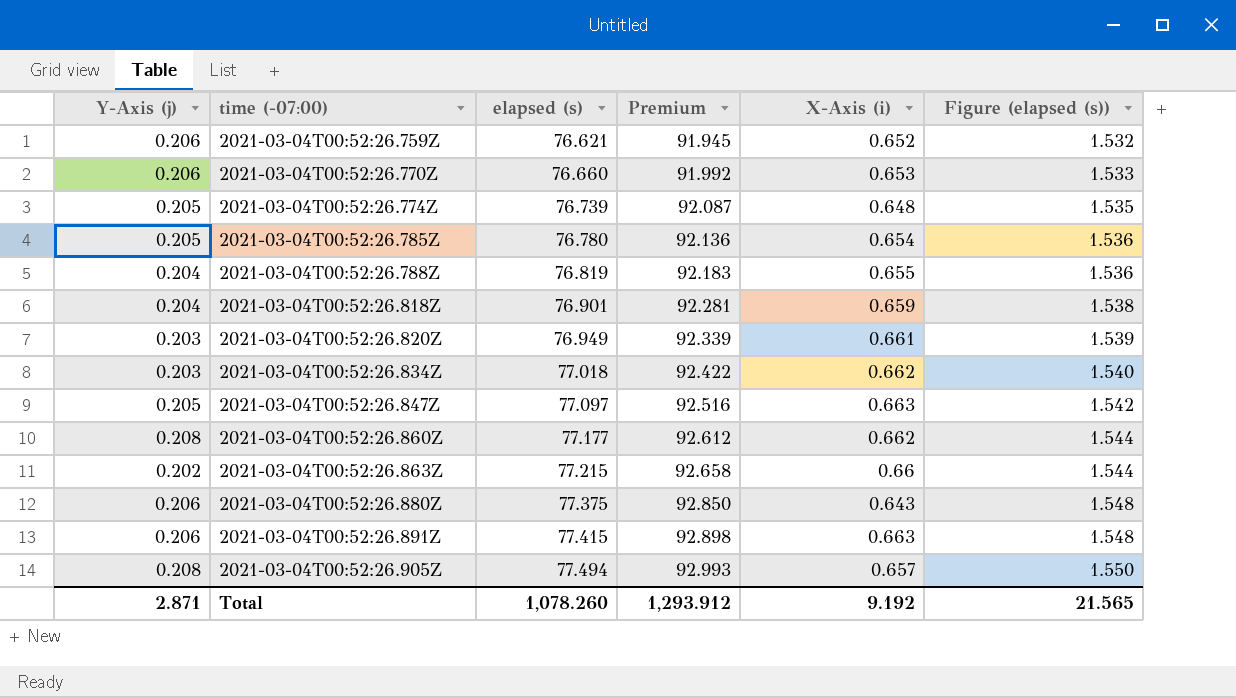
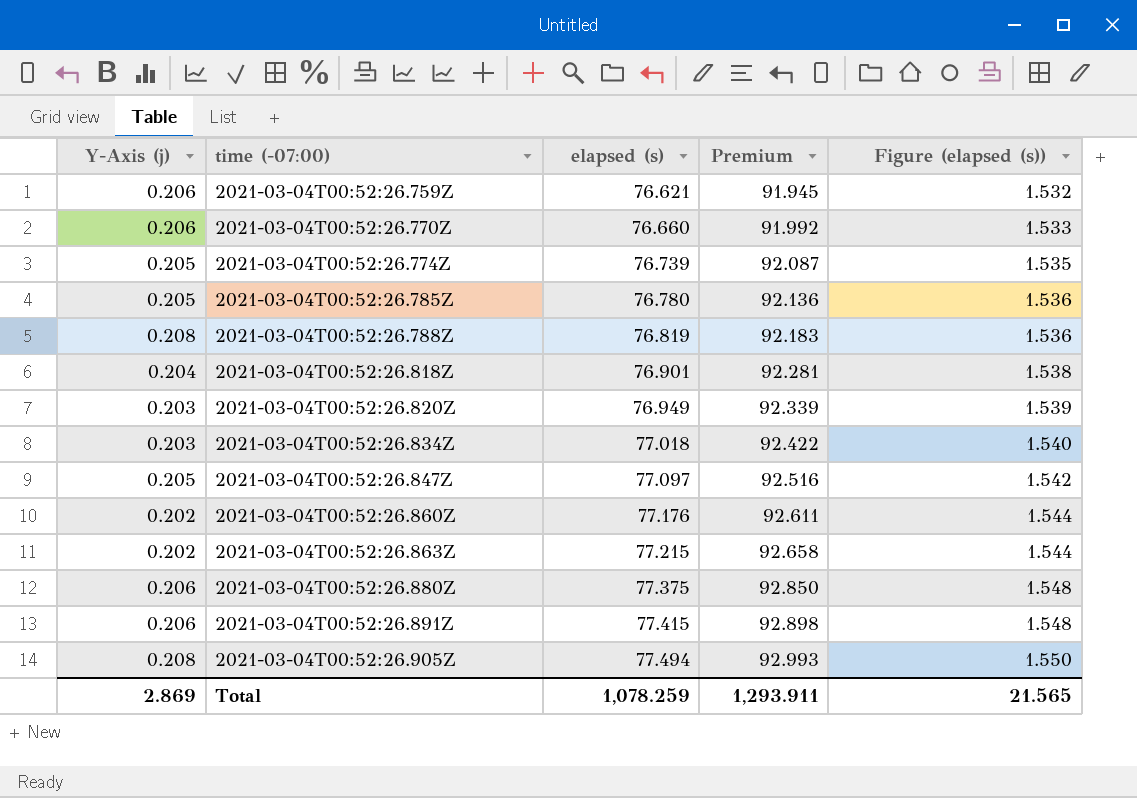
column X-Axis (i) | position: 5 -> none
2021-03-04T00:52:26.788Z | Y-Axis (j): 0.204 -> 0.208
2021-03-04T00:52:26.860Z | Y-Axis (j): 0.208 -> 0.202
2021-03-04T00:52:26.860Z | elapsed (s): 77.177 -> 77.176
2021-03-04T00:52:26.860Z | Premium: 92.612 -> 92.611
Total | Y-Axis (j): 2.871 -> 2.869
Total | elapsed (s): 1,078.260 -> 1,078.259
Total | Premium: 1,293.912 -> 1,293.911

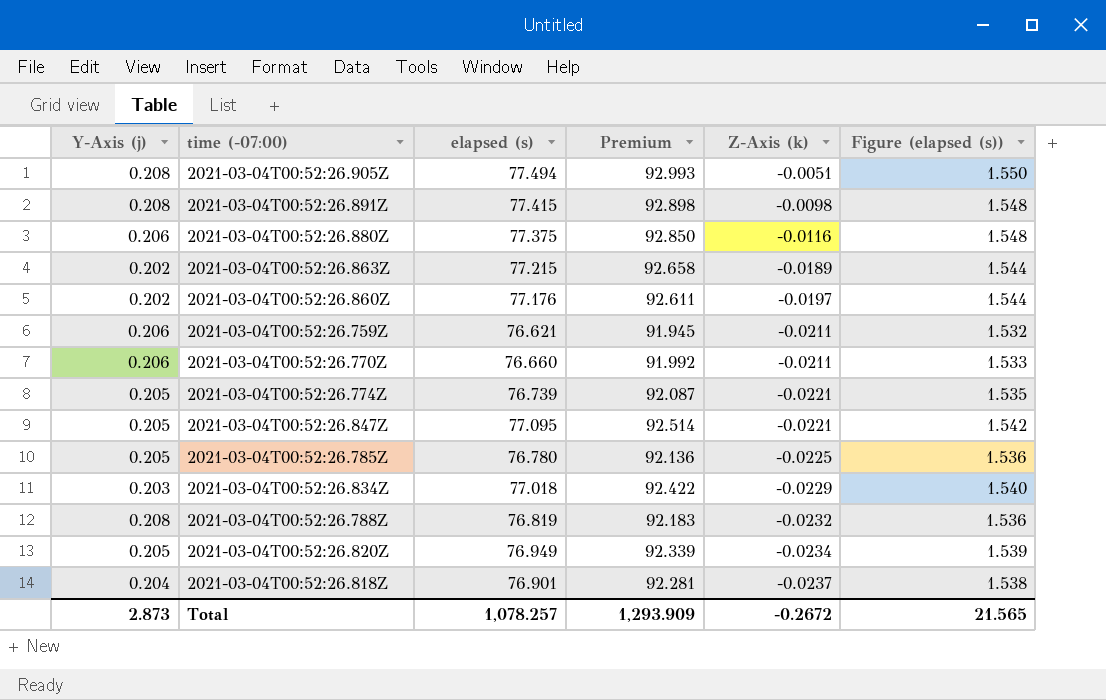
row order: time (-07:00) ascending -> Z-Axis (k) descending
column Z-Axis (k) | position: none -> 5
2021-03-04T00:52:26.891Z | Y-Axis (j): 0.206 -> 0.208
2021-03-04T00:52:26.847Z | elapsed (s): 77.097 -> 77.095
2021-03-04T00:52:26.847Z | Premium: 92.516 -> 92.514
2021-03-04T00:52:26.820Z | Y-Axis (j): 0.203 -> 0.205
Total | Y-Axis (j): 2.869 -> 2.873
Total | elapsed (s): 1,078.259 -> 1,078.257
Total | Premium: 1,293.911 -> 1,293.909

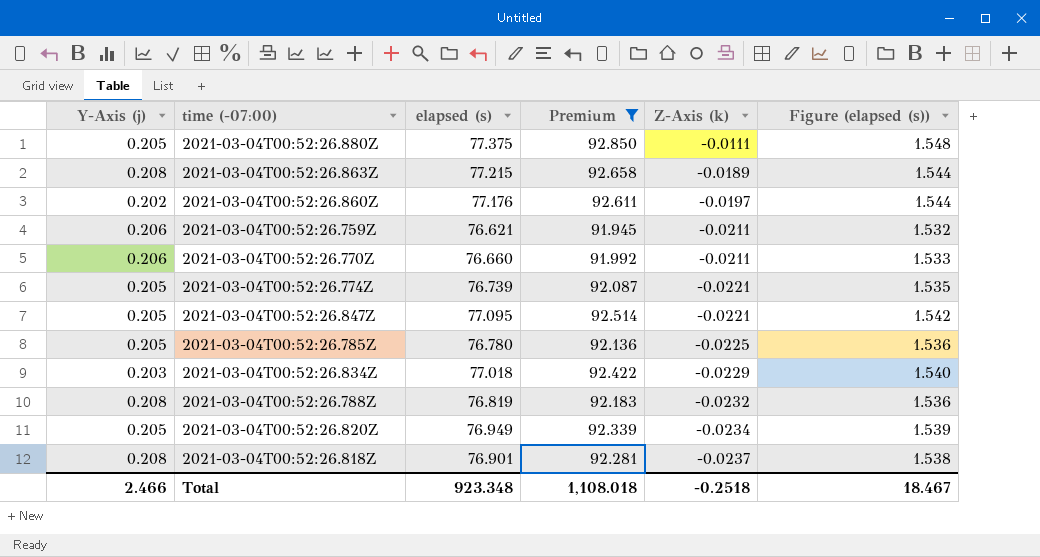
filter: none -> Premium <= 92.850
2021-03-04T00:52:26.880Z | Y-Axis (j): 0.206 -> 0.205
2021-03-04T00:52:26.880Z | Z-Axis (k): -0.0116 -> -0.0111
2021-03-04T00:52:26.863Z | Y-Axis (j): 0.202 -> 0.208
2021-03-04T00:52:26.818Z | Y-Axis (j): 0.204 -> 0.208
Total | Y-Axis (j): 2.873 -> 2.466
Total | elapsed (s): 1,078.257 -> 923.348
Total | Premium: 1,293.909 -> 1,108.018
Total | Z-Axis (k): -0.2672 -> -0.2518
Total | Figure (elapsed (s)): 21.565 -> 18.467

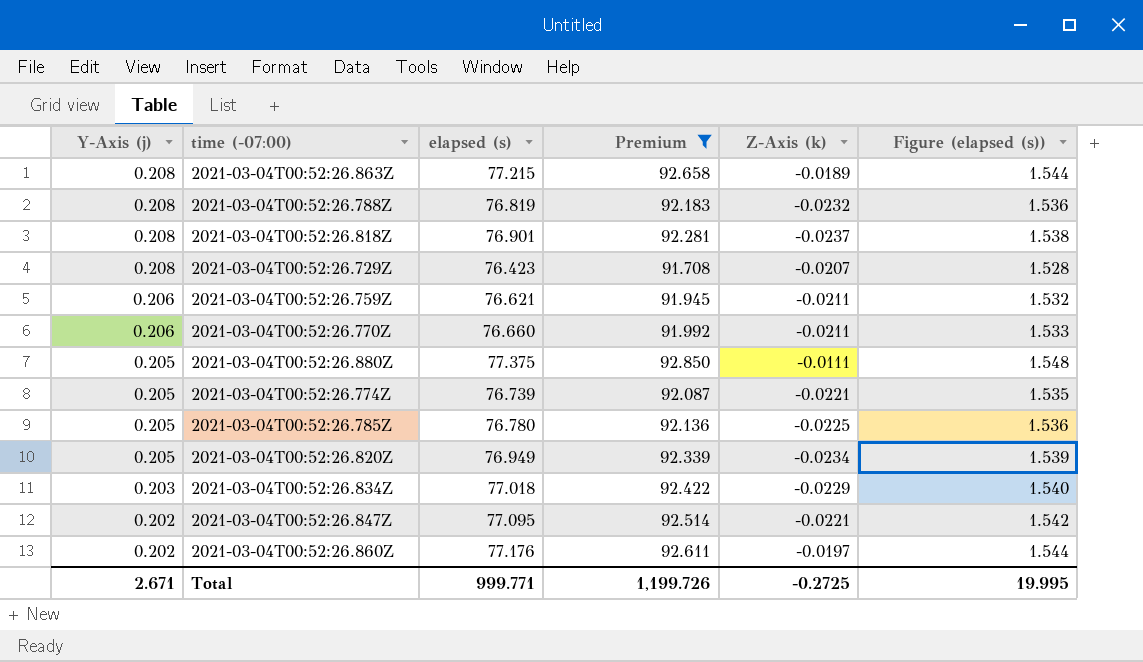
row order: Z-Axis (k) descending -> Y-Axis (j) descending
row 2021-03-04T00:52:26.729Z: none -> 0.208 | 76.423 | 91.708 | -0.0207 | 1.528
2021-03-04T00:52:26.847Z | Y-Axis (j): 0.205 -> 0.202
Total | Y-Axis (j): 2.466 -> 2.671
Total | elapsed (s): 923.348 -> 999.771
Total | Premium: 1,108.018 -> 1,199.726
Total | Z-Axis (k): -0.2518 -> -0.2725
Total | Figure (elapsed (s)): 18.467 -> 19.995

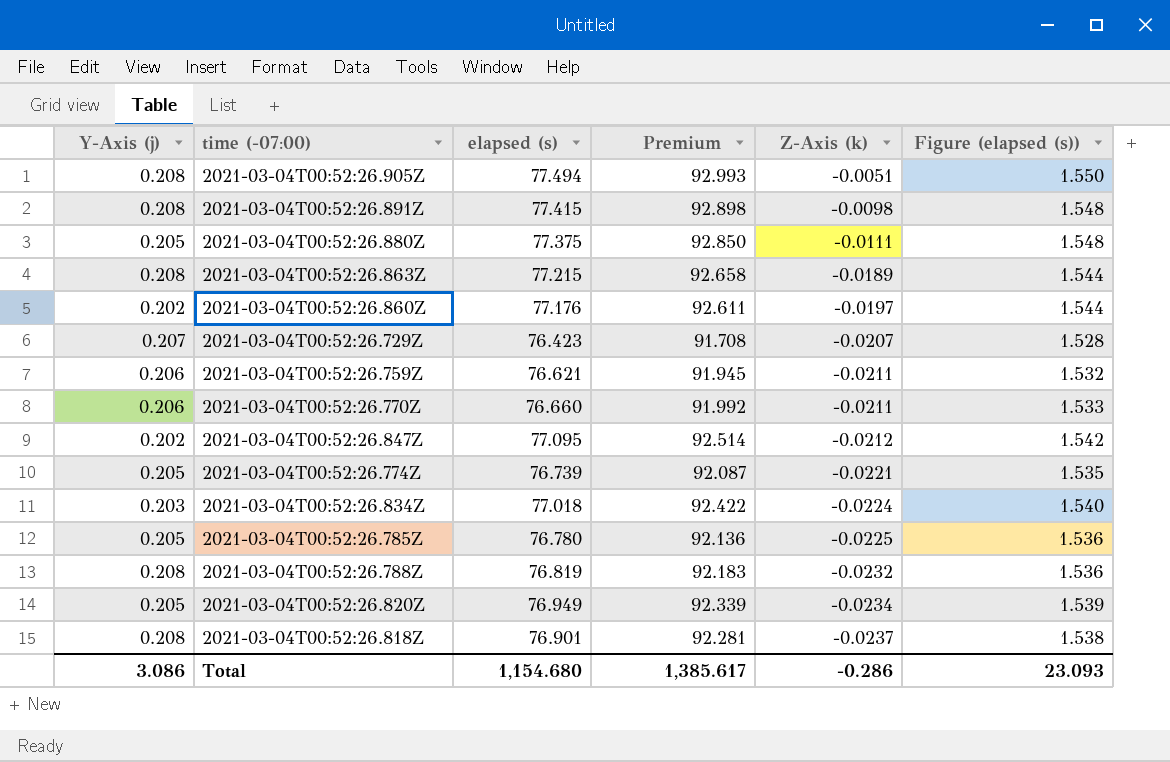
filter: Premium <= 92.850 -> none
row order: Y-Axis (j) descending -> Z-Axis (k) descending
2021-03-04T00:52:26.729Z | Y-Axis (j): 0.208 -> 0.207
2021-03-04T00:52:26.847Z | Z-Axis (k): -0.0221 -> -0.0212
2021-03-04T00:52:26.834Z | Z-Axis (k): -0.0229 -> -0.0224
Total | Y-Axis (j): 2.671 -> 3.086
Total | elapsed (s): 999.771 -> 1,154.680
Total | Premium: 1,199.726 -> 1,385.617
Total | Z-Axis (k): -0.2725 -> -0.286
Total | Figure (elapsed (s)): 19.995 -> 23.093

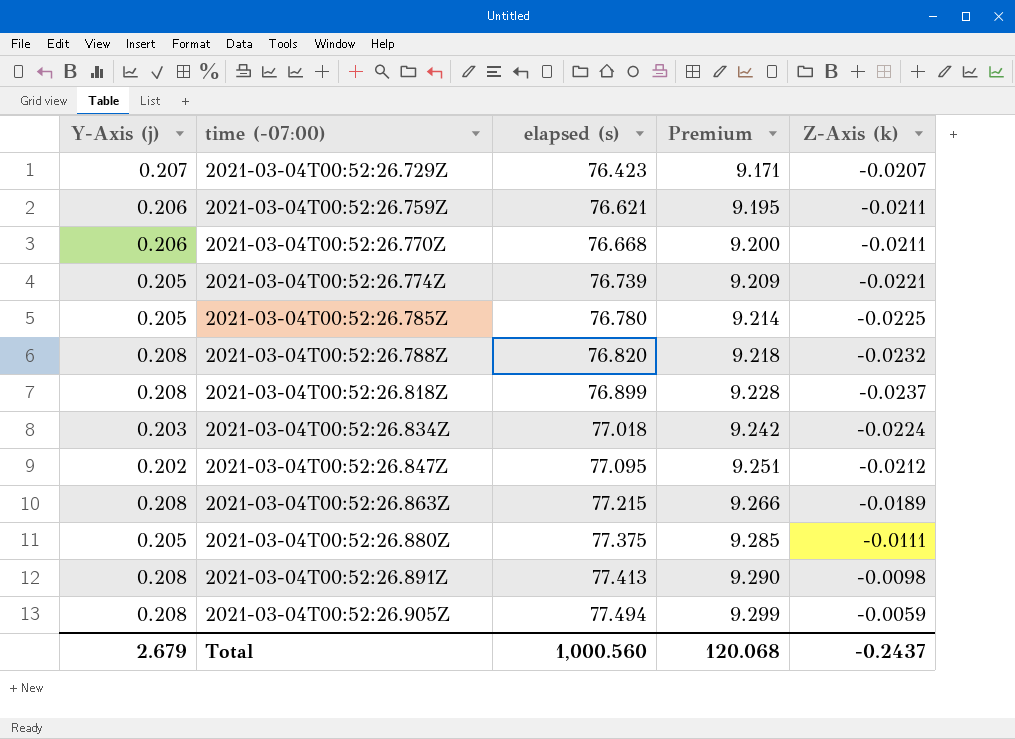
row order: Z-Axis (k) descending -> time (-07:00) ascending
column Figure (elapsed (s)) | formula: [elapsed (s)] * 0.02 -> none
column Premium | formula: [elapsed (s)] * 1.2 -> [elapsed (s)] * 0.12
row 2021-03-04T00:52:26.860Z: 0.202 | 77.176 | 92.611 | -0.0197 | 1.544 -> none
row 2021-03-04T00:52:26.820Z: 0.205 | 76.949 | 92.339 | -0.0234 | 1.539 -> none
2021-03-04T00:52:26.770Z | elapsed (s): 76.660 -> 76.668
2021-03-04T00:52:26.788Z | elapsed (s): 76.819 -> 76.820
2021-03-04T00:52:26.818Z | elapsed (s): 76.901 -> 76.899
2021-03-04T00:52:26.891Z | elapsed (s): 77.415 -> 77.413
2021-03-04T00:52:26.905Z | Z-Axis (k): -0.0051 -> -0.0059
Total | Y-Axis (j): 3.086 -> 2.679
Total | elapsed (s): 1,154.680 -> 1,000.560
Total | Premium: 1,385.617 -> 120.068
Total | Z-Axis (k): -0.286 -> -0.2437

